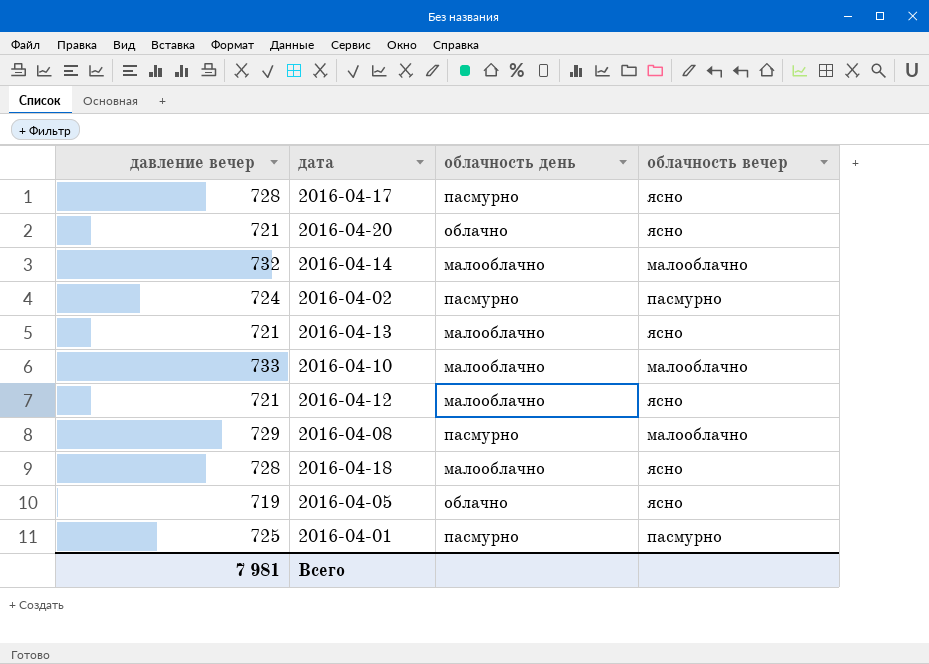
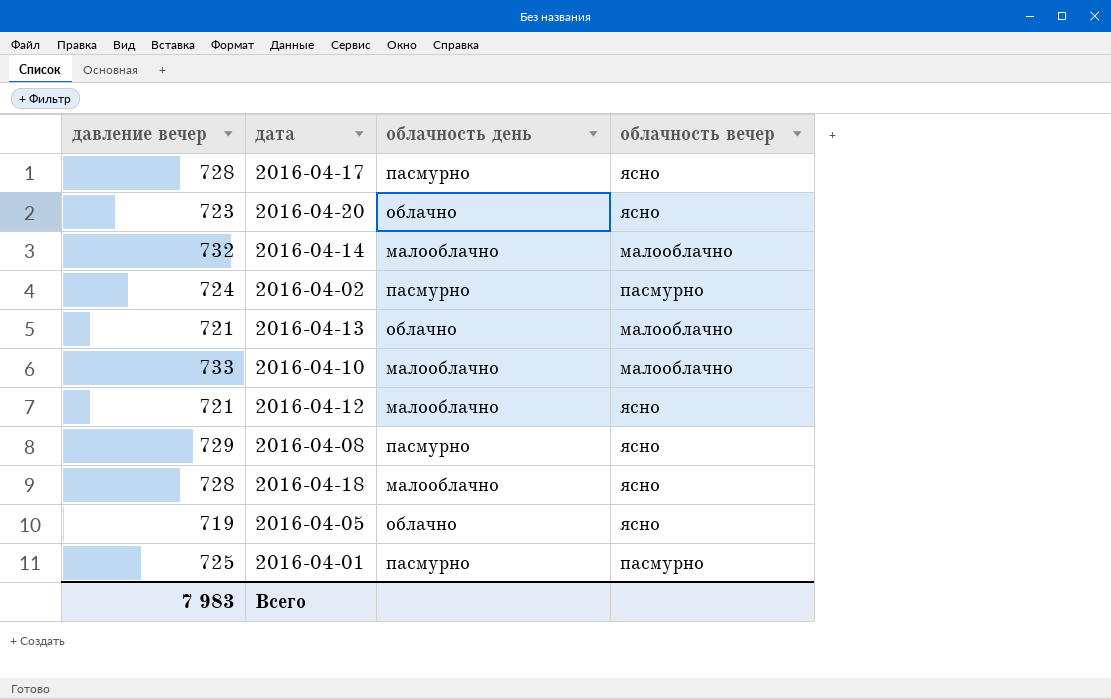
2016-04-20 | давление вечер: 721 -> 723
2016-04-13 | облачность день: малооблачно -> облачно
2016-04-13 | облачность вечер: ясно -> малооблачно
2016-04-08 | облачность вечер: малооблачно -> ясно
Всего | давление вечер: 7 981 -> 7 983

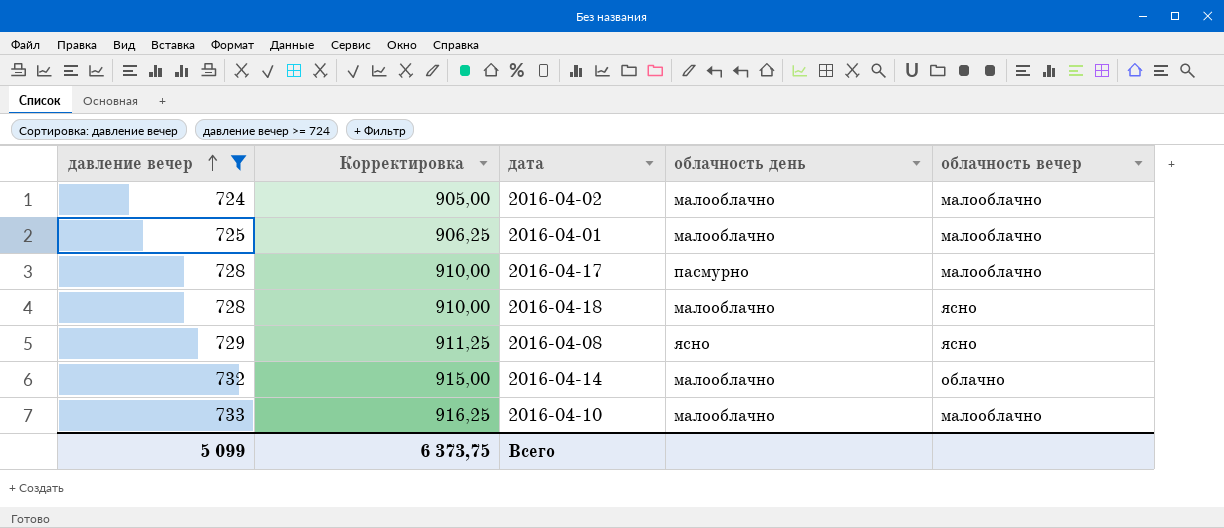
filter: none -> давление вечер >= 724
row order: none -> давление вечер ascending
column Корректировка | formula: none -> [давление вечер] * 1,25
2016-04-02 | облачность день: пасмурно -> малооблачно
2016-04-02 | облачность вечер: пасмурно -> малооблачно
2016-04-01 | облачность день: пасмурно -> малооблачно
2016-04-01 | облачность вечер: пасмурно -> малооблачно
2016-04-17 | облачность вечер: ясно -> малооблачно
2016-04-08 | облачность день: пасмурно -> ясно
2016-04-14 | облачность вечер: малооблачно -> облачно
Всего | давление вечер: 7 983 -> 5 099

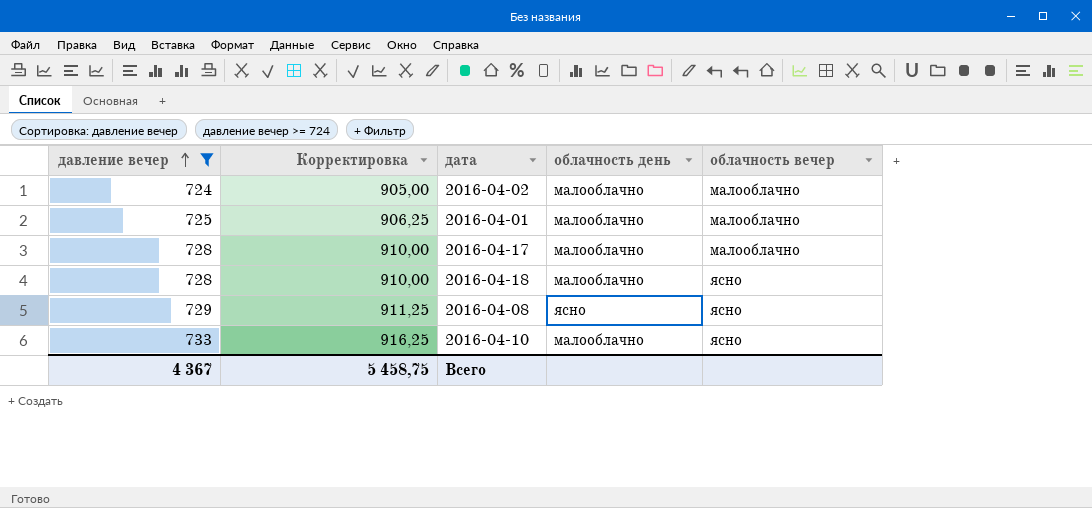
row 2016-04-14: 732 | 915,00 | малооблачно | облачно -> none
2016-04-17 | облачность день: пасмурно -> малооблачно
2016-04-10 | облачность вечер: малооблачно -> ясно
Всего | давление вечер: 5 099 -> 4 367
Всего | Корректировка: 6 373,75 -> 5 458,75

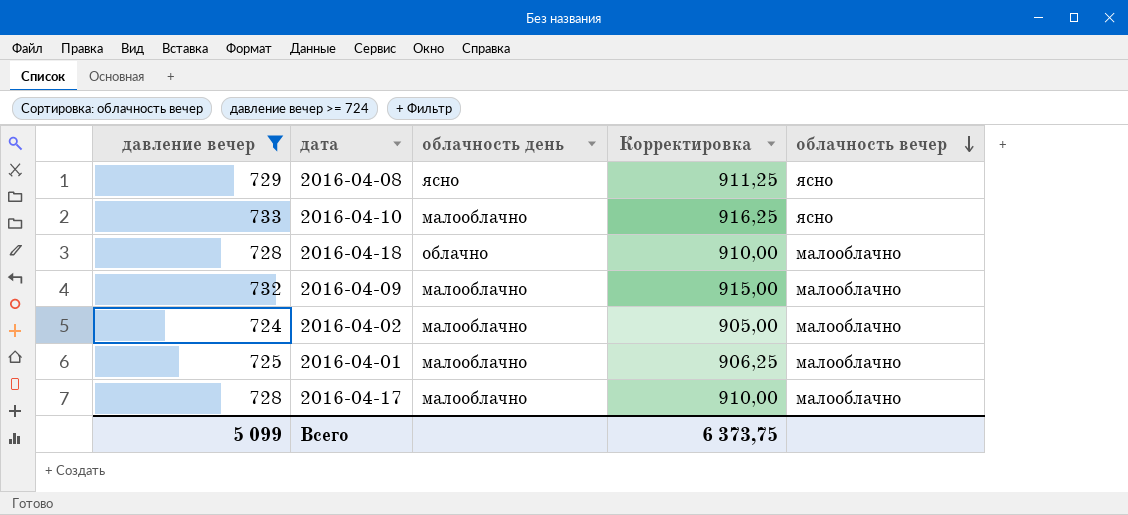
row order: давление вечер ascending -> облачность вечер descending
column Корректировка | position: 2 -> 4
2016-04-18 | облачность день: малооблачно -> облачно
2016-04-18 | облачность вечер: ясно -> малооблачно
row 2016-04-09: none -> 732 | малооблачно | 915,00 | малооблачно
Всего | давление вечер: 4 367 -> 5 099
Всего | Корректировка: 5 458,75 -> 6 373,75

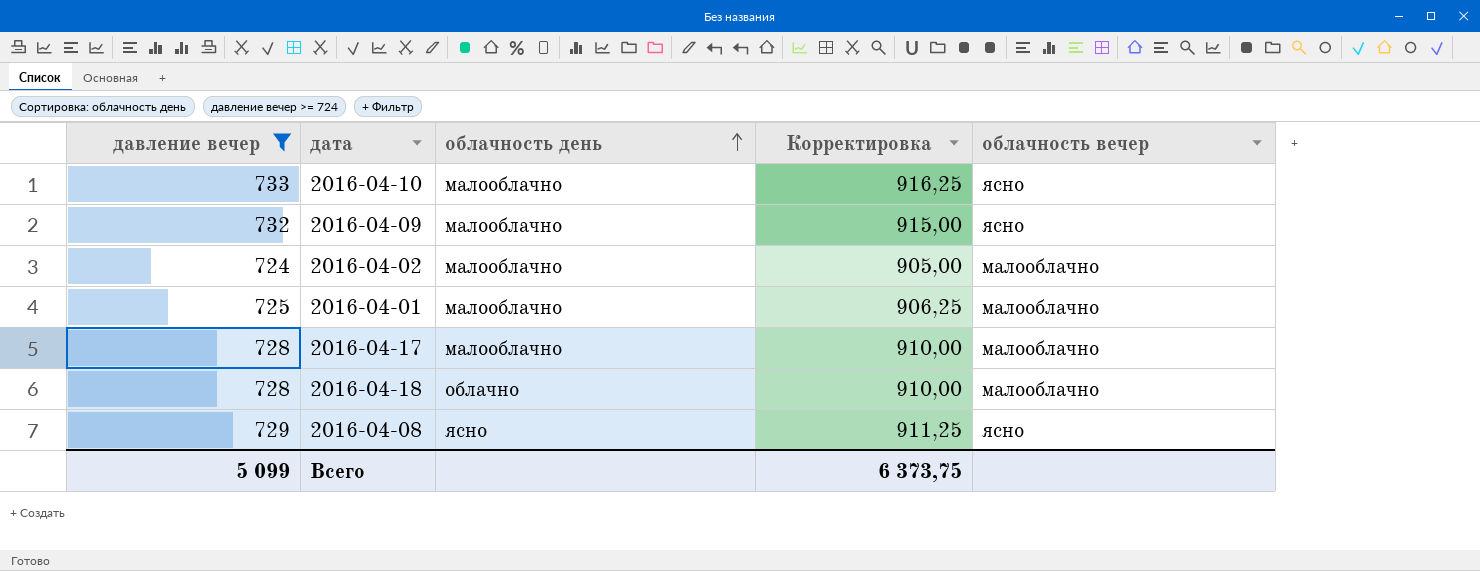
row order: облачность вечер descending -> облачность день ascending
2016-04-09 | облачность вечер: малооблачно -> ясно

